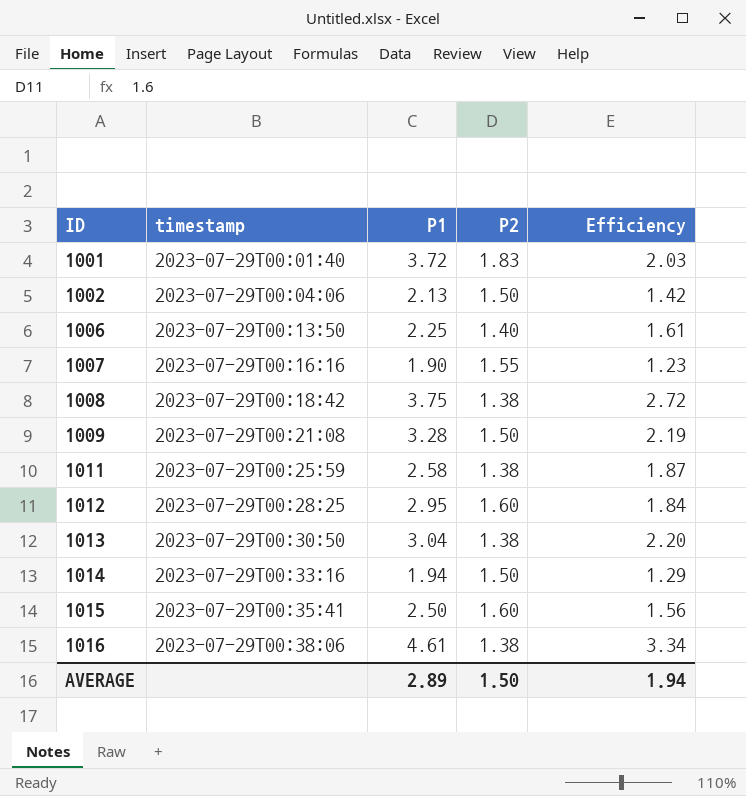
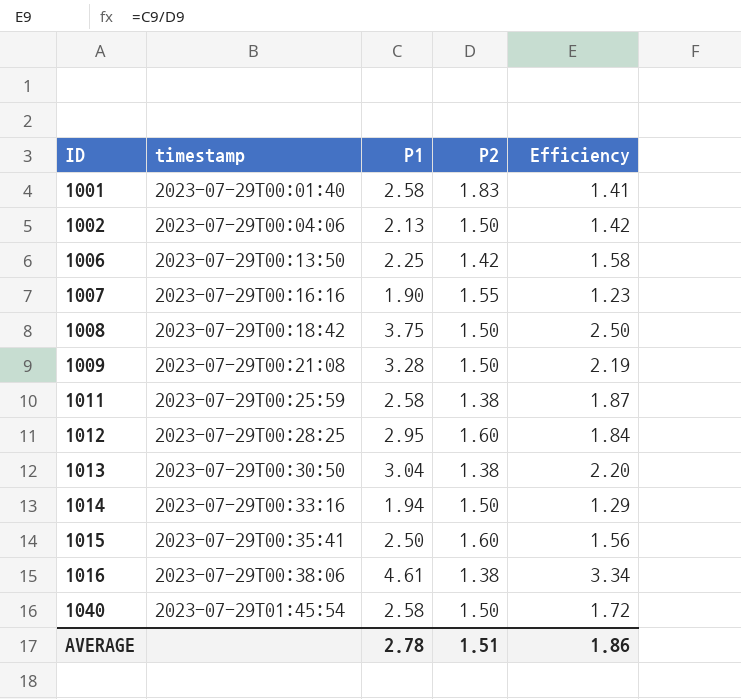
1001 | P1: 3.72 -> 2.58
1001 | Efficiency: 2.03 -> 1.41
1006 | P2: 1.40 -> 1.42
1006 | Efficiency: 1.61 -> 1.58
1008 | P2: 1.38 -> 1.50
1008 | Efficiency: 2.72 -> 2.50
row 1040: none -> 2023-07-29T01:45:54 | 2.58 | 1.50 | 1.72
AVERAGE | P1: 2.89 -> 2.78
AVERAGE | P2: 1.50 -> 1.51
AVERAGE | Efficiency: 1.94 -> 1.86

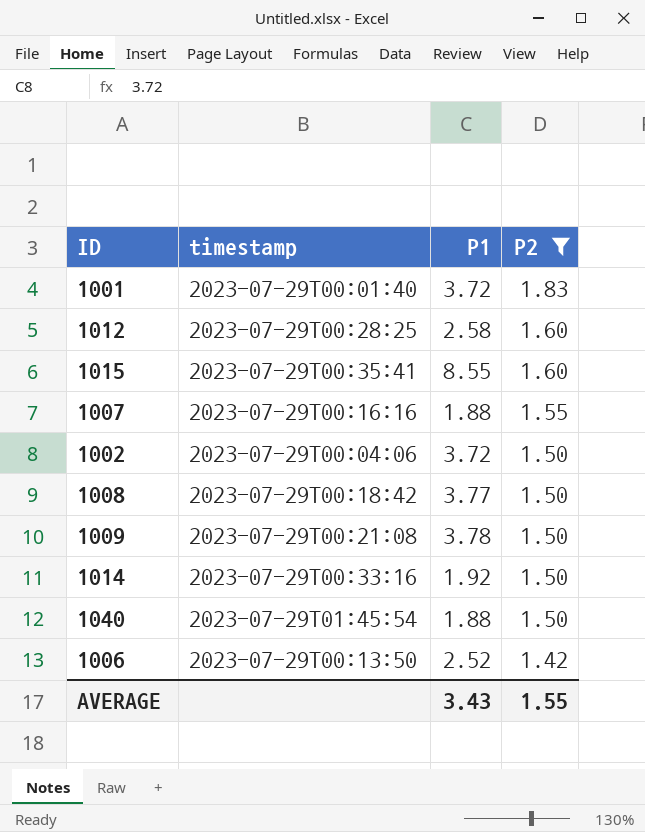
filter: none -> P2 != 1.38
row order: ID ascending -> P2 descending
column Efficiency | formula: [P1] / [P2] -> none
1001 | P1: 2.58 -> 3.72
1012 | P1: 2.95 -> 2.58
1015 | P1: 2.50 -> 8.55
1007 | P1: 1.90 -> 1.88
1002 | P1: 2.13 -> 3.72
1008 | P1: 3.75 -> 3.77
1009 | P1: 3.28 -> 3.78
1014 | P1: 1.94 -> 1.92
1040 | P1: 2.58 -> 1.88
1006 | P1: 2.25 -> 2.52
AVERAGE | P1: 2.78 -> 3.43
AVERAGE | P2: 1.51 -> 1.55

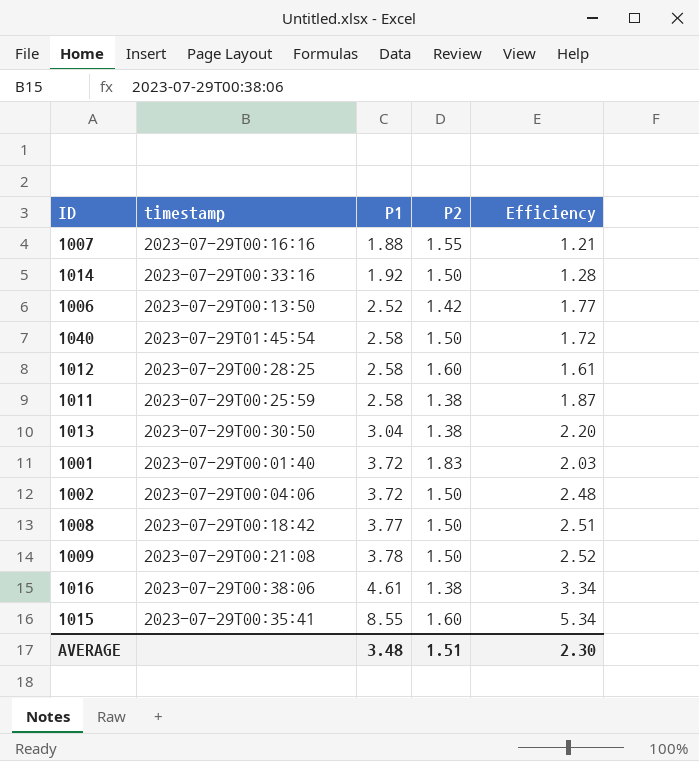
filter: P2 != 1.38 -> none
row order: P2 descending -> P1 ascending
column Efficiency | formula: none -> [P1] / [P2]
1040 | P1: 1.88 -> 2.58
AVERAGE | P1: 3.43 -> 3.48
AVERAGE | P2: 1.55 -> 1.51

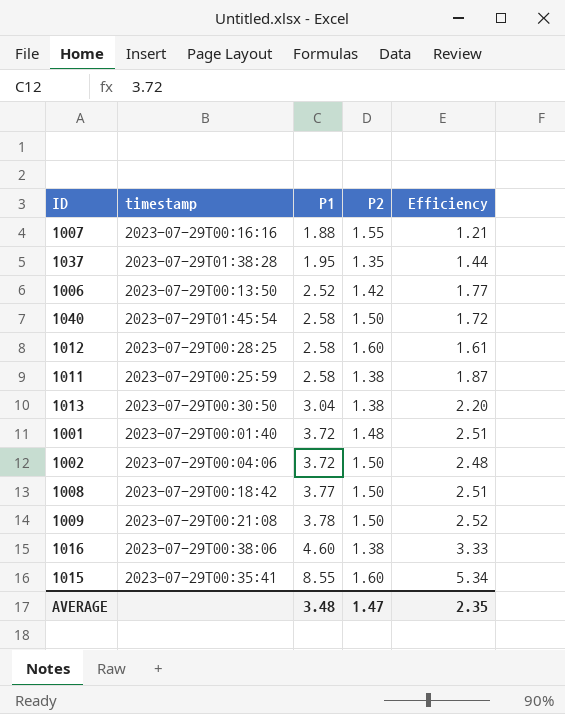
row 1014: 2023-07-29T00:33:16 | 1.92 | 1.50 | 1.28 -> none
row 1037: none -> 2023-07-29T01:38:28 | 1.95 | 1.35 | 1.44
1001 | P2: 1.83 -> 1.48
1001 | Efficiency: 2.03 -> 2.51
1016 | P1: 4.61 -> 4.60
1016 | Efficiency: 3.34 -> 3.33
AVERAGE | P2: 1.51 -> 1.47
AVERAGE | Efficiency: 2.30 -> 2.35

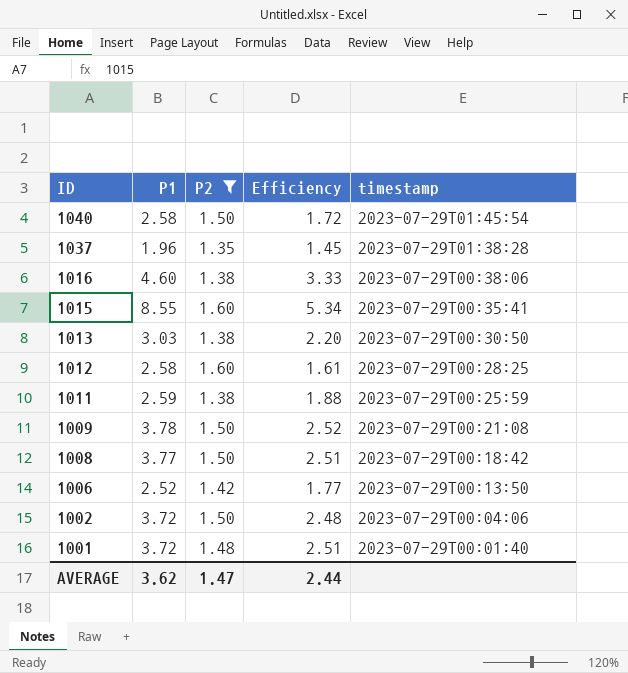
filter: none -> P2 != 1.55
row order: P1 ascending -> ID descending
column timestamp | position: 2 -> 5
1037 | P1: 1.95 -> 1.96
1037 | Efficiency: 1.44 -> 1.45
1013 | P1: 3.04 -> 3.03
1011 | P1: 2.58 -> 2.59
1011 | Efficiency: 1.87 -> 1.88
AVERAGE | P1: 3.48 -> 3.62
AVERAGE | Efficiency: 2.35 -> 2.44

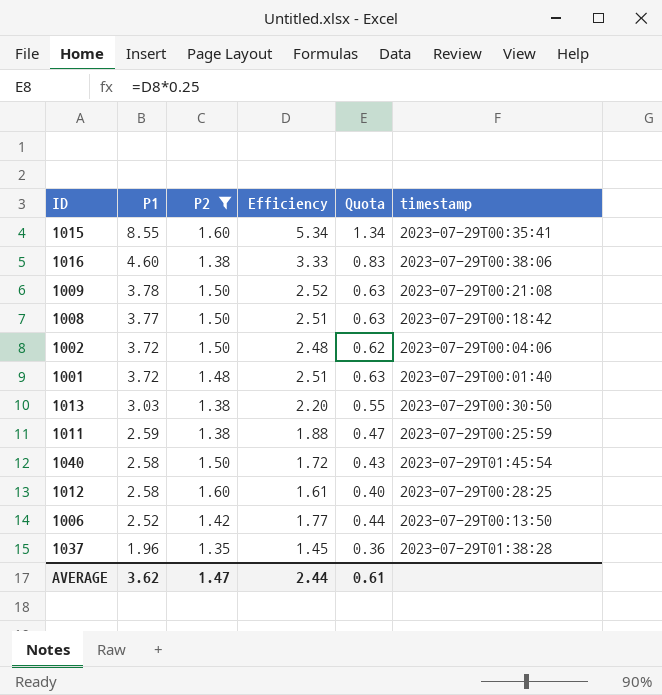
row order: ID descending -> P1 descending
column Quota | formula: none -> [Efficiency] * 0.25

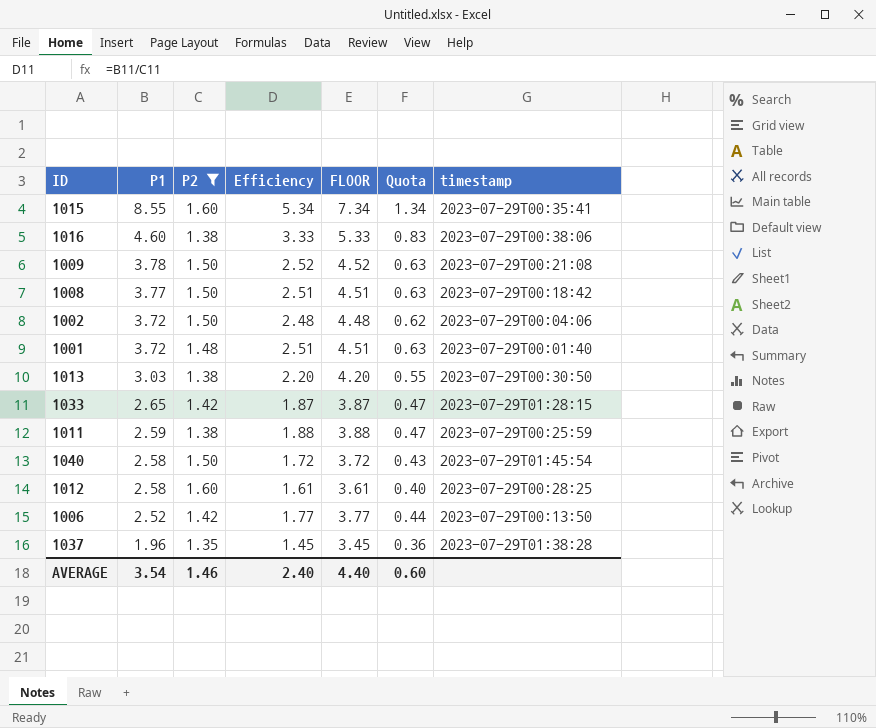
column FLOOR | formula: none -> [Efficiency] + 2
row 1033: none -> 2.65 | 1.42 | 1.87 | 3.87 | 0.47 | 2023-07-29T01:28:15
AVERAGE | P1: 3.62 -> 3.54
AVERAGE | P2: 1.47 -> 1.46
AVERAGE | Efficiency: 2.44 -> 2.40
AVERAGE | Quota: 0.61 -> 0.60

